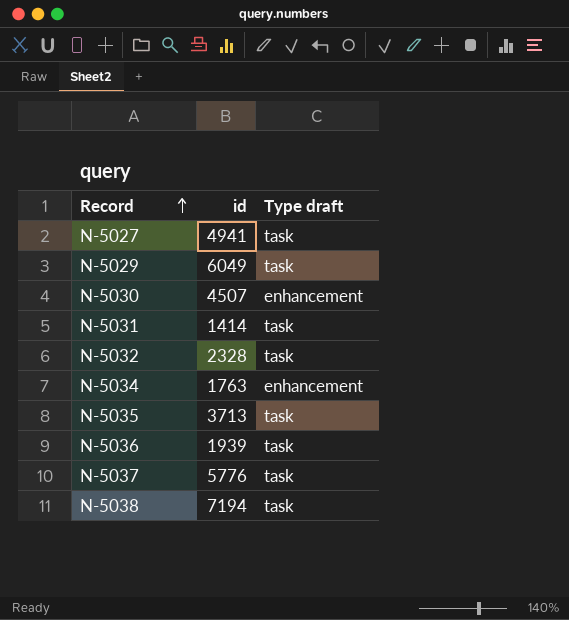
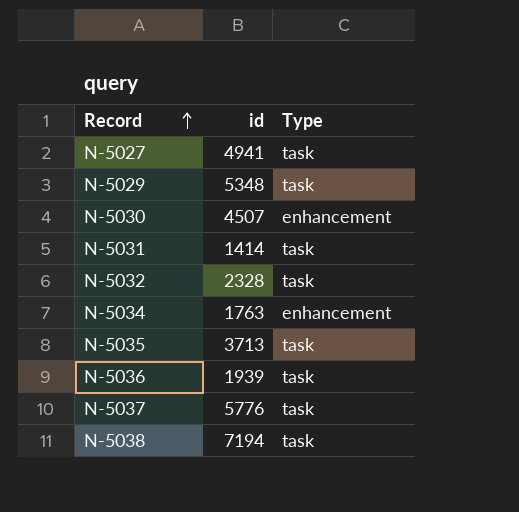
column name: Type draft -> Type
N-5029 | id: 6049 -> 5348

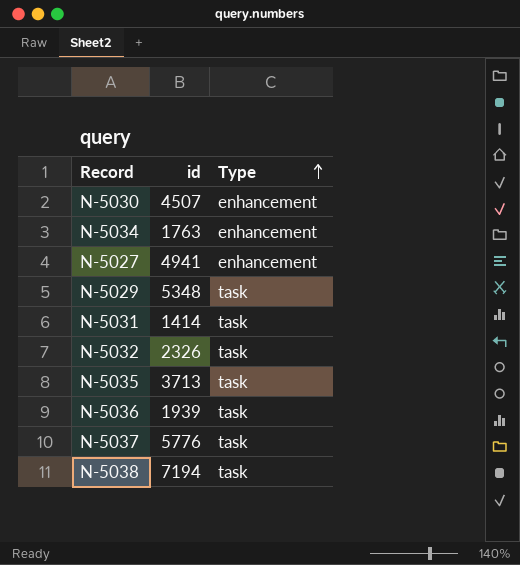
row order: Record ascending -> Type ascending
N-5027 | Type: task -> enhancement
N-5032 | id: 2328 -> 2326

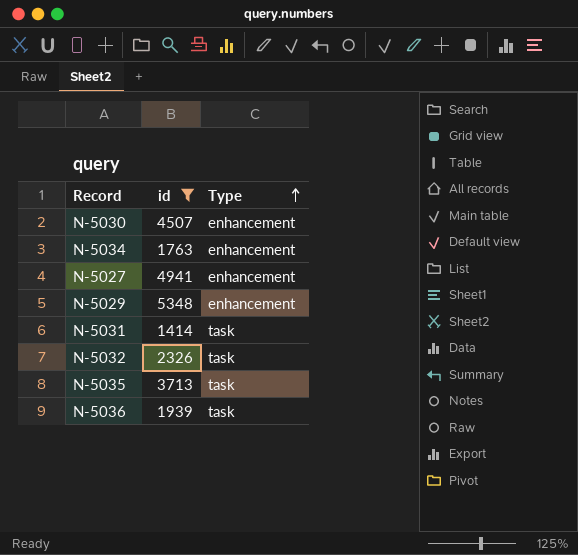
filter: none -> id <= 5348
N-5029 | Type: task -> enhancement

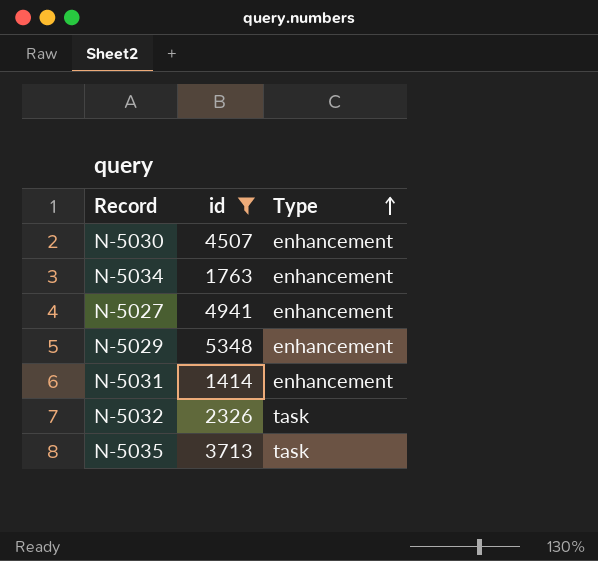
row N-5036: 1939 | task -> none
N-5031 | Type: task -> enhancement

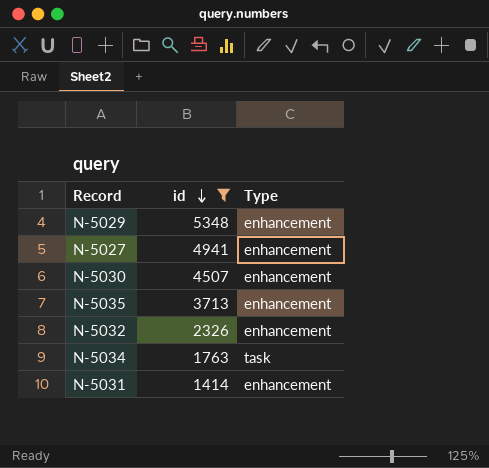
row order: Type ascending -> id descending
N-5035 | Type: task -> enhancement
N-5032 | Type: task -> enhancement
N-5034 | Type: enhancement -> task

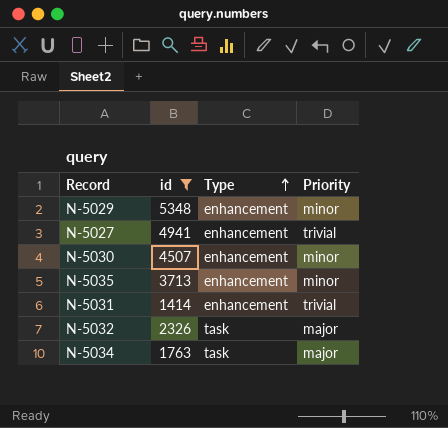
row order: id descending -> Type ascending
column Priority | position: none -> 4
N-5032 | Type: enhancement -> task

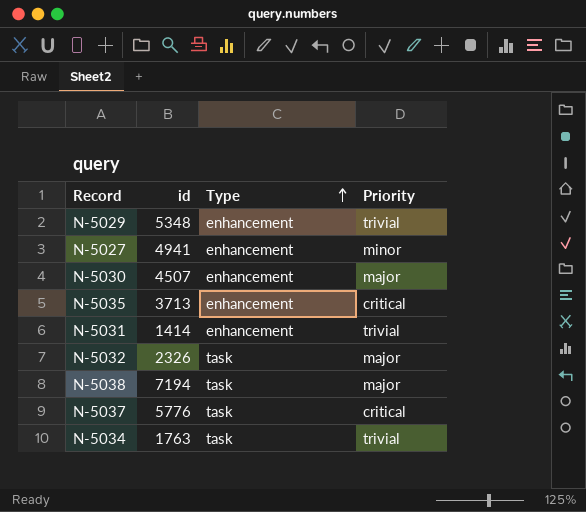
filter: id <= 5348 -> none
N-5029 | Priority: minor -> trivial
N-5027 | Priority: trivial -> minor
N-5030 | Priority: minor -> major
N-5035 | Priority: minor -> critical
N-5034 | Priority: major -> trivial

